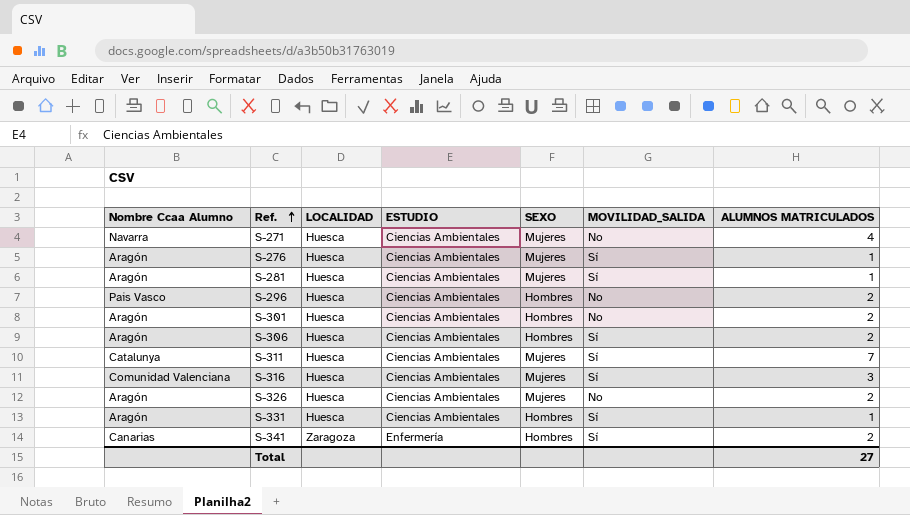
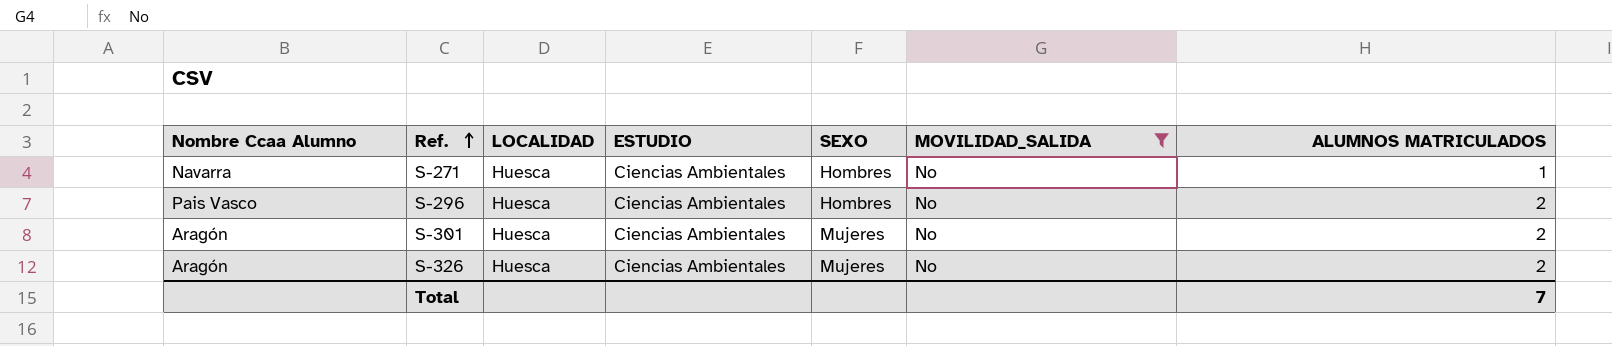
filter: none -> MOVILIDAD_SALIDA = No
S-271 | SEXO: Mujeres -> Hombres
S-271 | ALUMNOS MATRICULADOS: 4 -> 1
S-301 | SEXO: Hombres -> Mujeres
Total | ALUMNOS MATRICULADOS: 27 -> 7

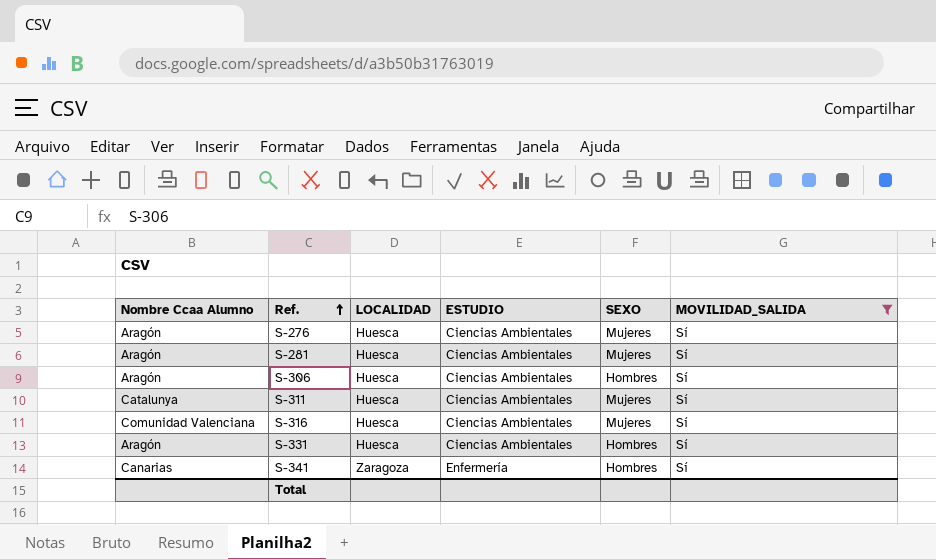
filter: MOVILIDAD_SALIDA = No -> MOVILIDAD_SALIDA = Sí
column ALUMNOS MATRICULADOS | position: 7 -> none

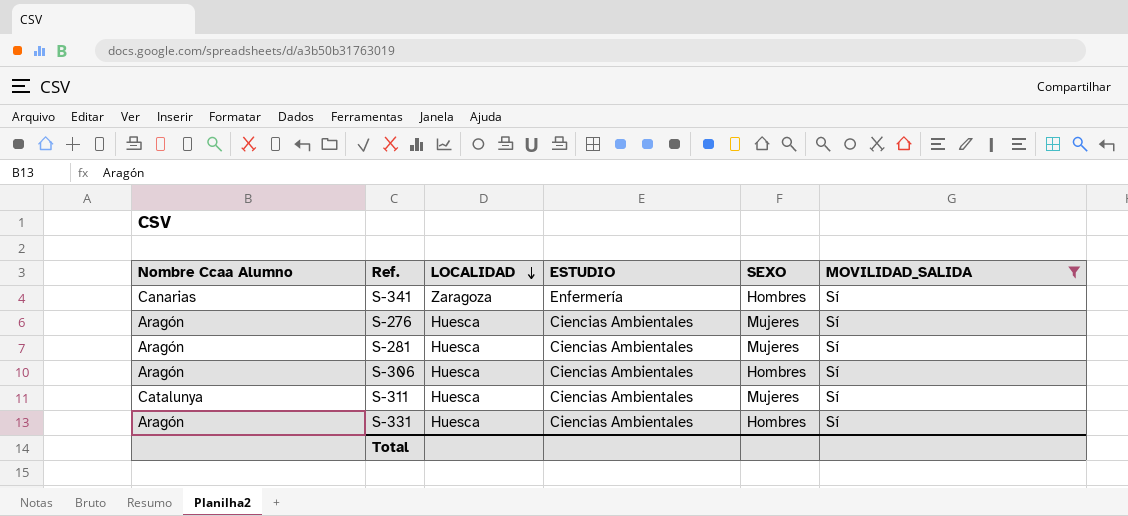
row order: Ref. ascending -> LOCALIDAD descending
row S-316: Comunidad Valenciana | Huesca | Ciencias Ambientales | Mujeres | Sí -> none

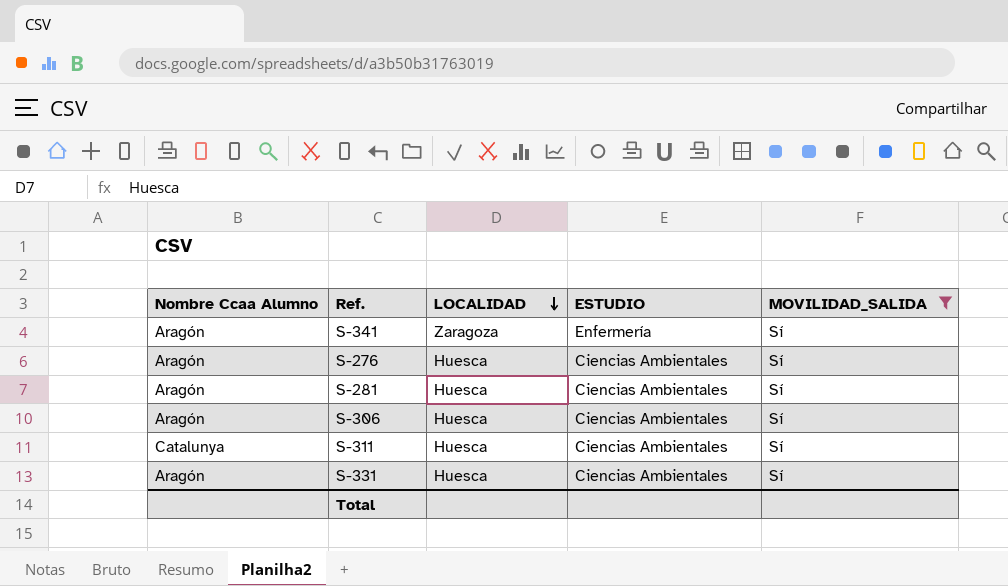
column SEXO | position: 5 -> none
S-341 | Nombre Ccaa Alumno: Canarias -> Aragón

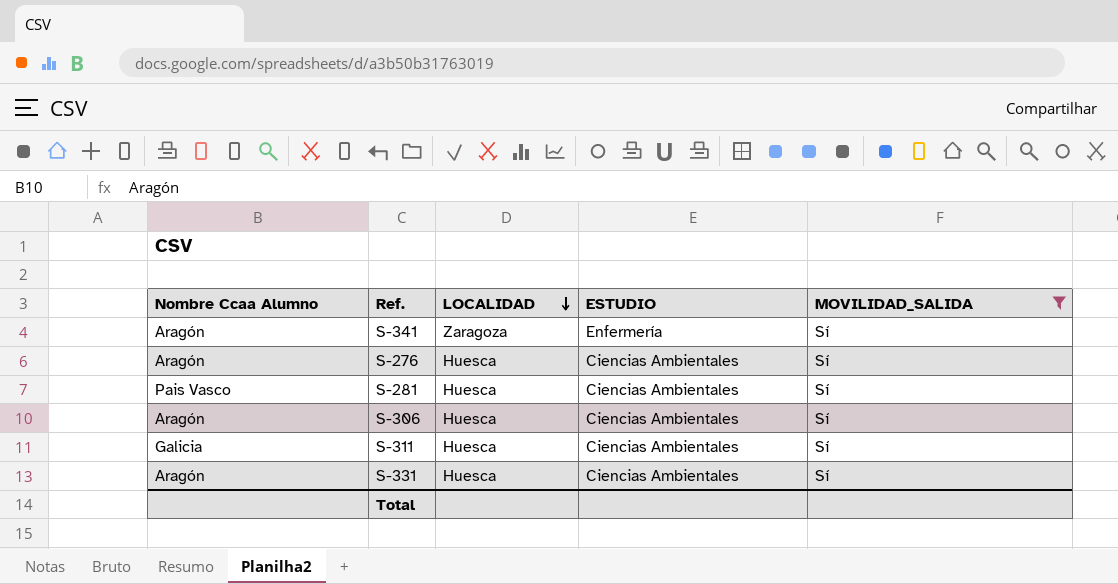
S-281 | Nombre Ccaa Alumno: Aragón -> Pais Vasco
S-311 | Nombre Ccaa Alumno: Catalunya -> Galicia

